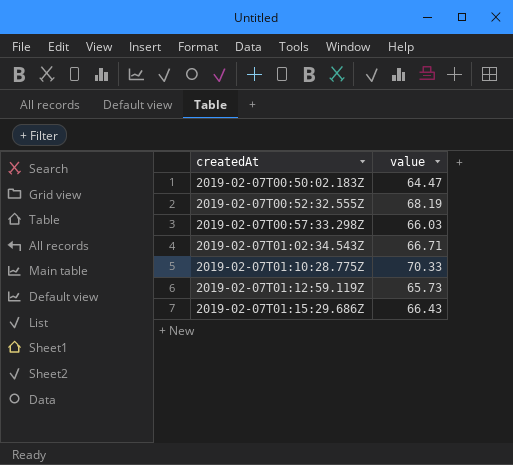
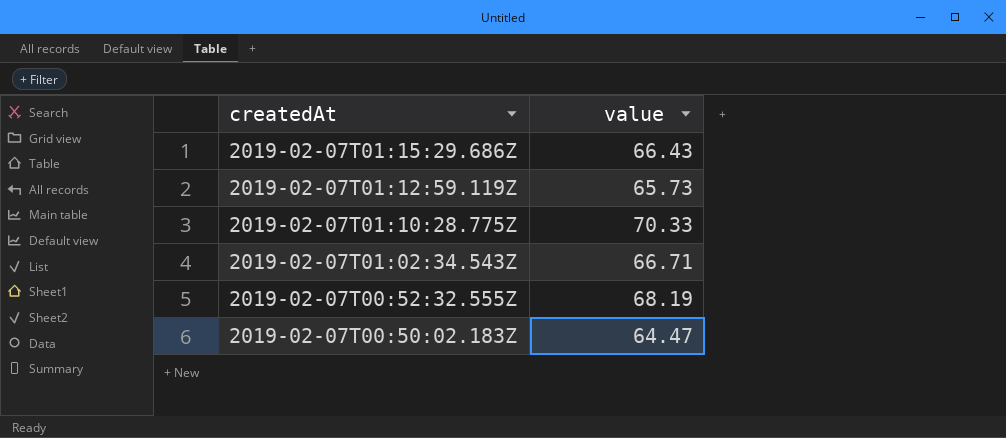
row order: createdAt ascending -> createdAt descending
row 2019-02-07T00:57:33.298Z: 66.03 -> none

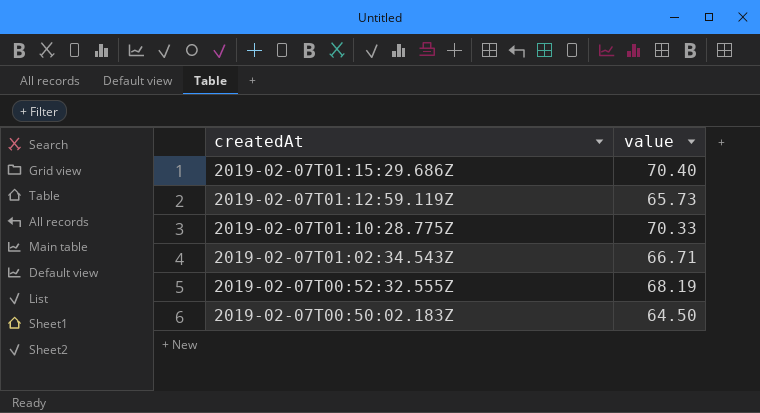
2019-02-07T01:15:29.686Z | value: 66.43 -> 70.40
2019-02-07T00:50:02.183Z | value: 64.47 -> 64.50

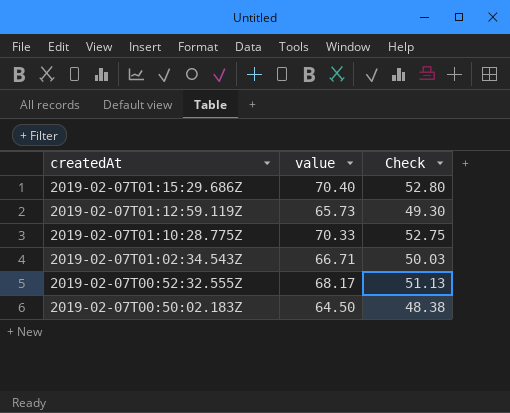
column Check | formula: none -> [value] * 0.75
2019-02-07T00:52:32.555Z | value: 68.19 -> 68.17

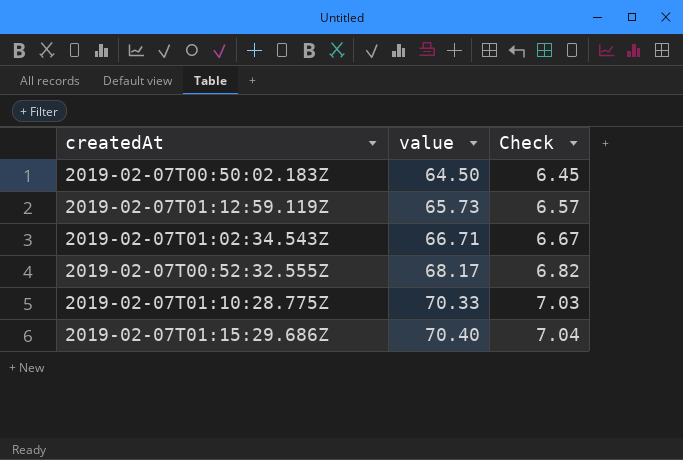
row order: createdAt descending -> value ascending
column Check | formula: [value] * 0.75 -> [value] * 0.1

